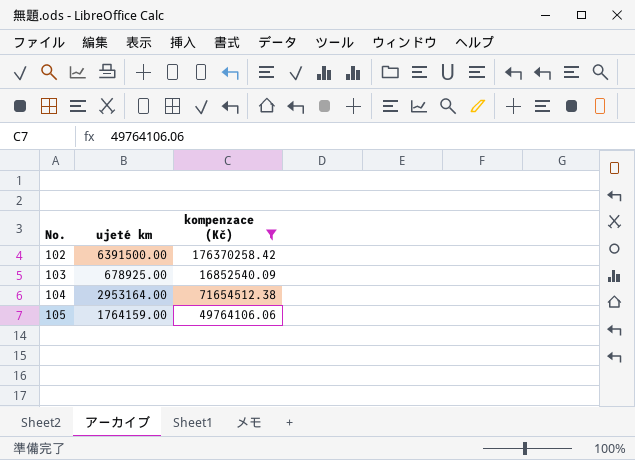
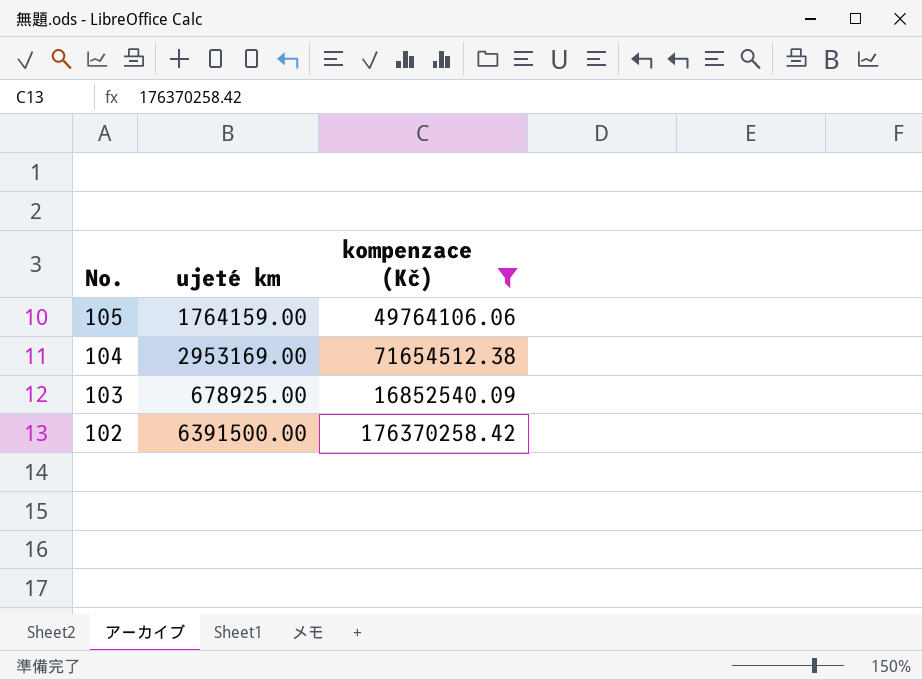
row order: No. ascending -> No. descending
104 | ujeté km: 2953164.00 -> 2953169.00

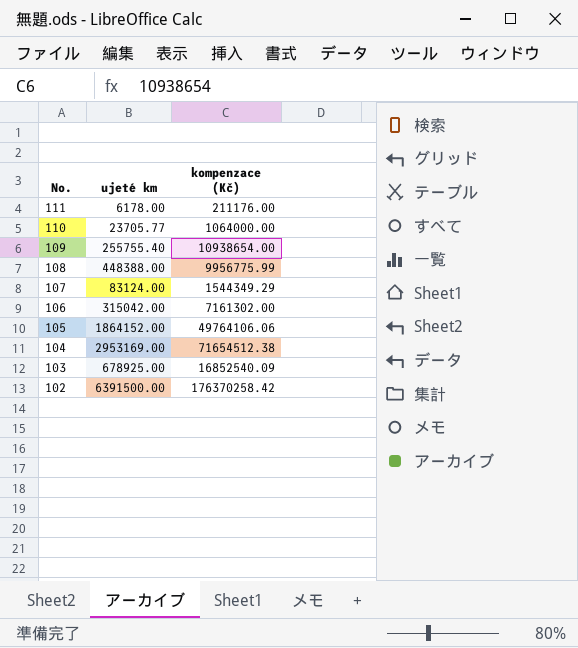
filter: kompenzace (Kč) >= 16852540.09 -> none
105 | ujeté km: 1764159.00 -> 1864152.00

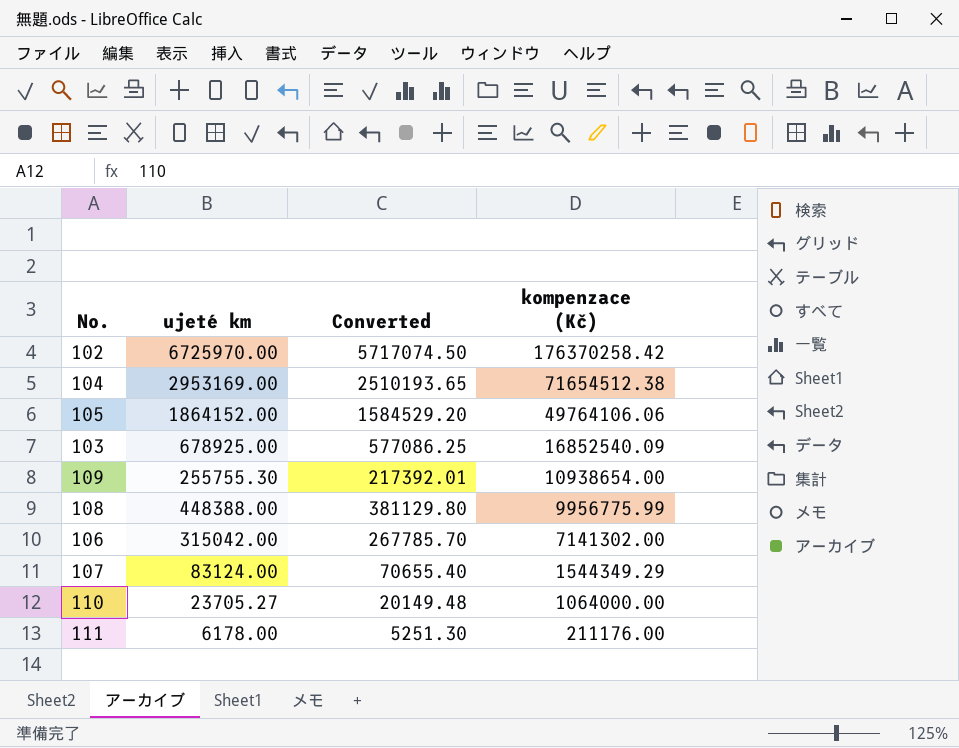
row order: No. descending -> kompenzace (Kč) descending
column Converted | formula: none -> [ujeté km] * 0.85
102 | ujeté km: 6391500.00 -> 6725970.00
109 | ujeté km: 255755.40 -> 255755.30
106 | kompenzace (Kč): 7161302.00 -> 7141302.00
110 | ujeté km: 23705.77 -> 23705.27

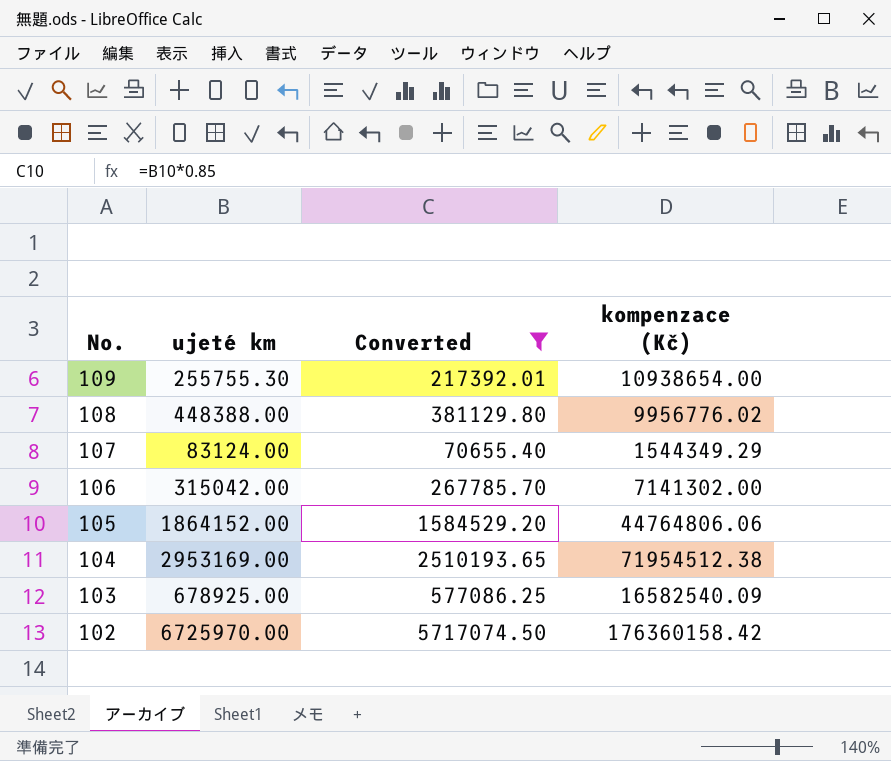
filter: none -> Converted >= 70655.40
row order: kompenzace (Kč) descending -> No. descending
108 | kompenzace (Kč): 9956775.99 -> 9956776.02
105 | kompenzace (Kč): 49764106.06 -> 44764806.06
104 | kompenzace (Kč): 71654512.38 -> 71954512.38
103 | kompenzace (Kč): 16852540.09 -> 16582540.09
102 | kompenzace (Kč): 176370258.42 -> 176360158.42

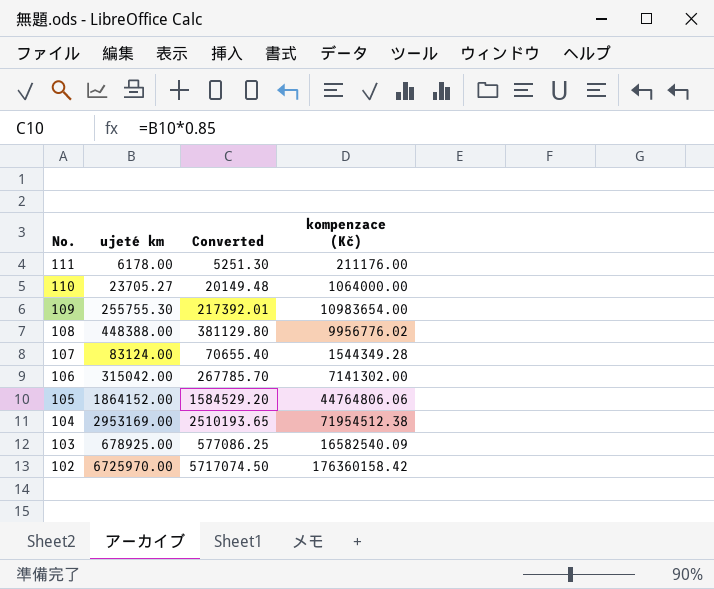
filter: Converted >= 70655.40 -> none
109 | kompenzace (Kč): 10938654.00 -> 10983654.00
107 | kompenzace (Kč): 1544349.29 -> 1544349.28

